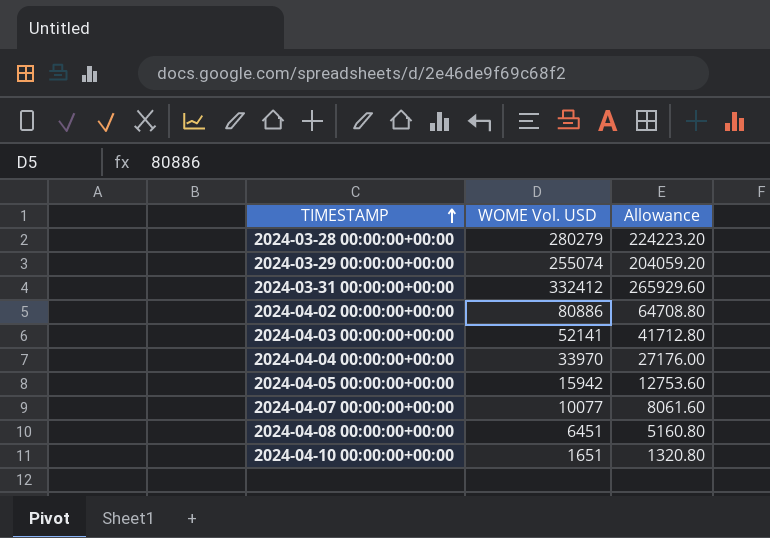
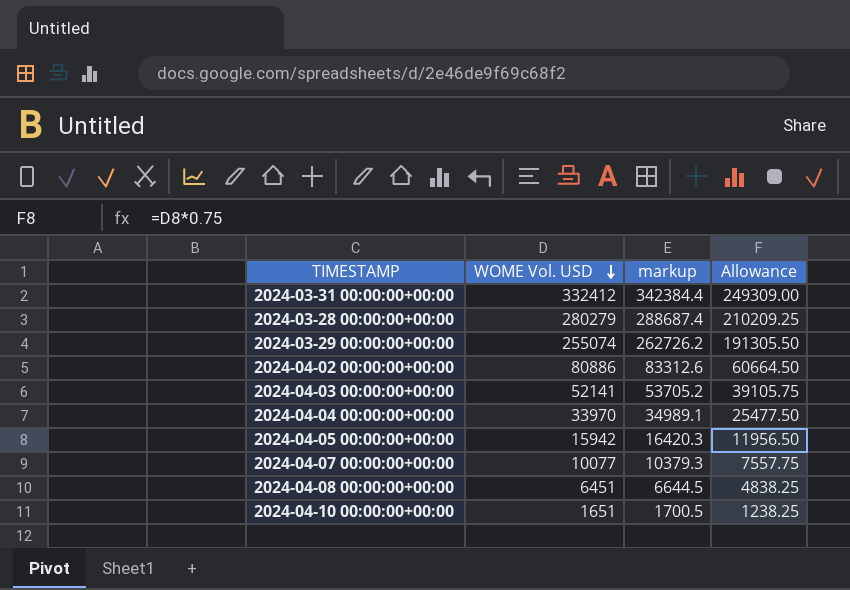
row order: TIMESTAMP ascending -> WOME Vol. USD descending
column markup | formula: none -> [WOME Vol. USD] * 1.03
column Allowance | formula: [WOME Vol. USD] * 0.8 -> [WOME Vol. USD] * 0.75

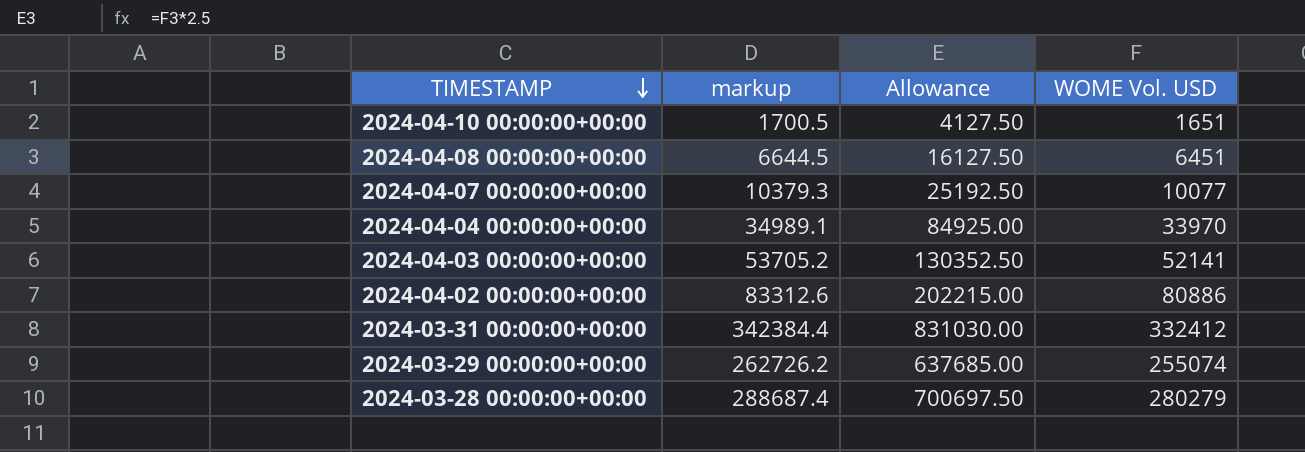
row order: WOME Vol. USD descending -> TIMESTAMP descending
column Allowance | formula: [WOME Vol. USD] * 0.75 -> [WOME Vol. USD] * 2.5
column WOME Vol. USD | position: 2 -> 4
row 2024-04-05 00:00:00+00:00: 15942 | 16420.3 | 11956.50 -> none

